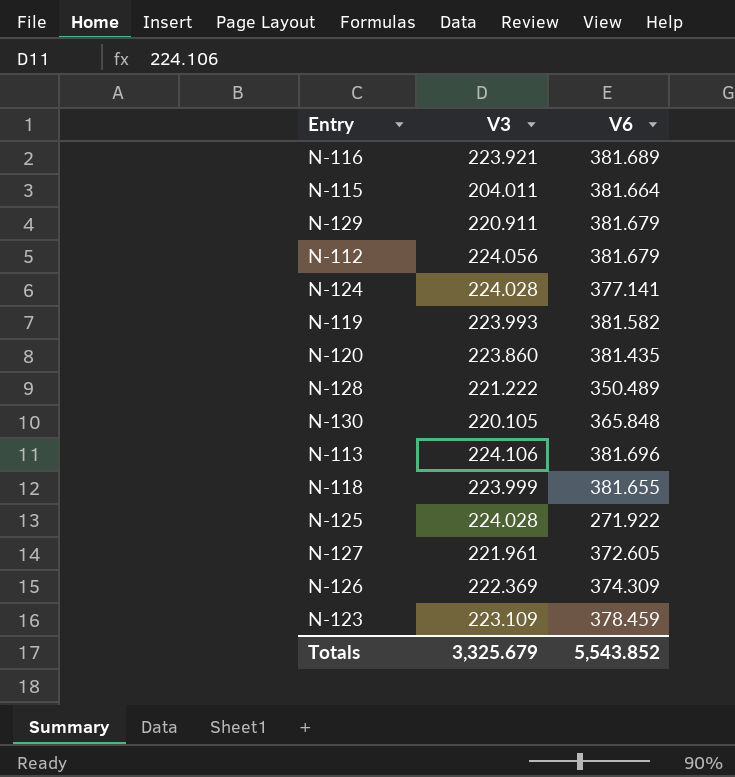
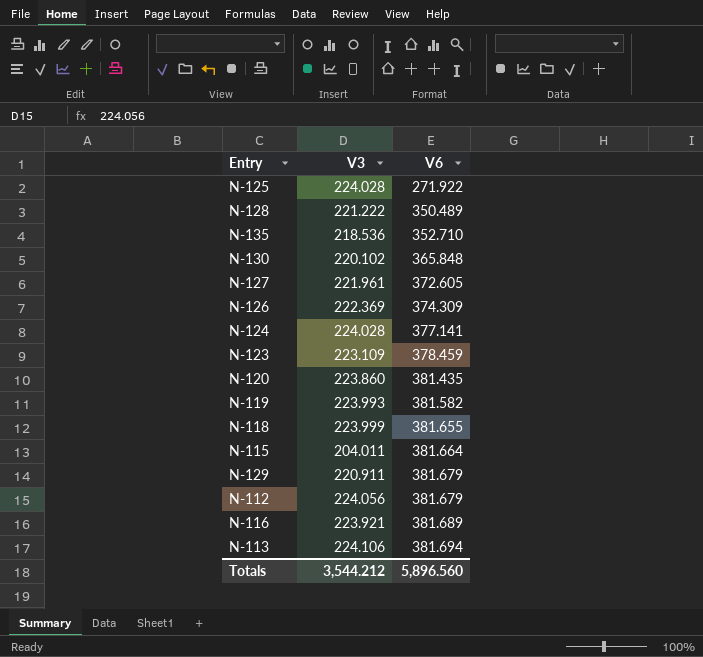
row order: none -> V6 ascending
row N-135: none -> 218.536 | 352.710
N-130 | V3: 220.105 -> 220.102
N-113 | V6: 381.696 -> 381.694
Totals | V3: 3,325.679 -> 3,544.212
Totals | V6: 5,543.852 -> 5,896.560

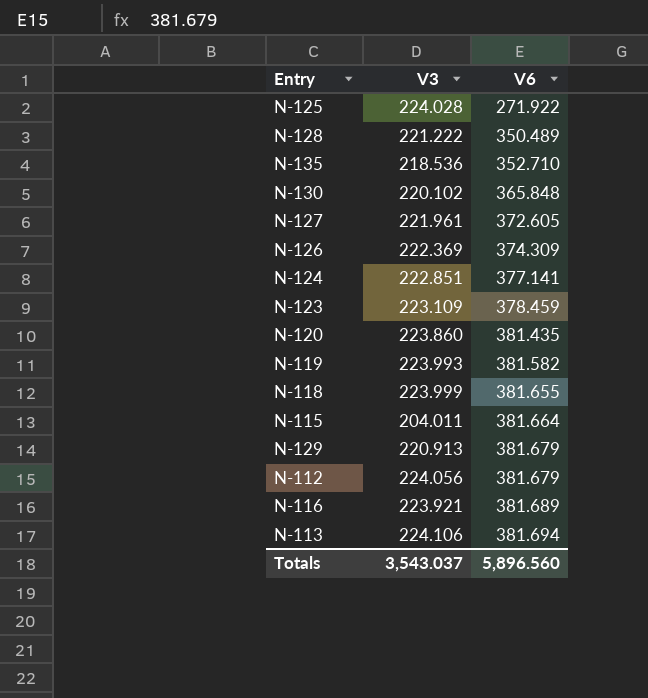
N-124 | V3: 224.028 -> 222.851
N-129 | V3: 220.911 -> 220.913
Totals | V3: 3,544.212 -> 3,543.037

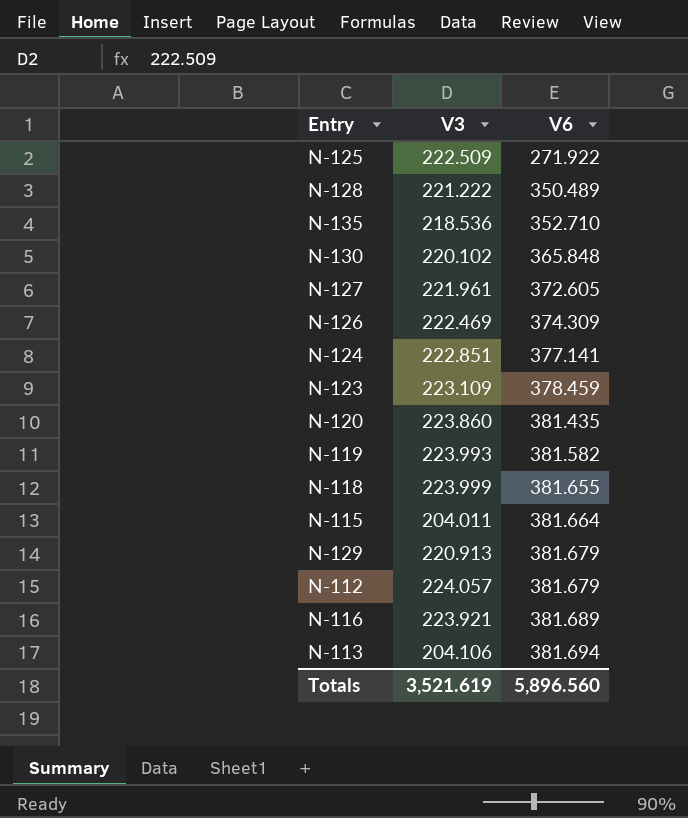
N-125 | V3: 224.028 -> 222.509
N-126 | V3: 222.369 -> 222.469
N-112 | V3: 224.056 -> 224.057
N-113 | V3: 224.106 -> 204.106
Totals | V3: 3,543.037 -> 3,521.619

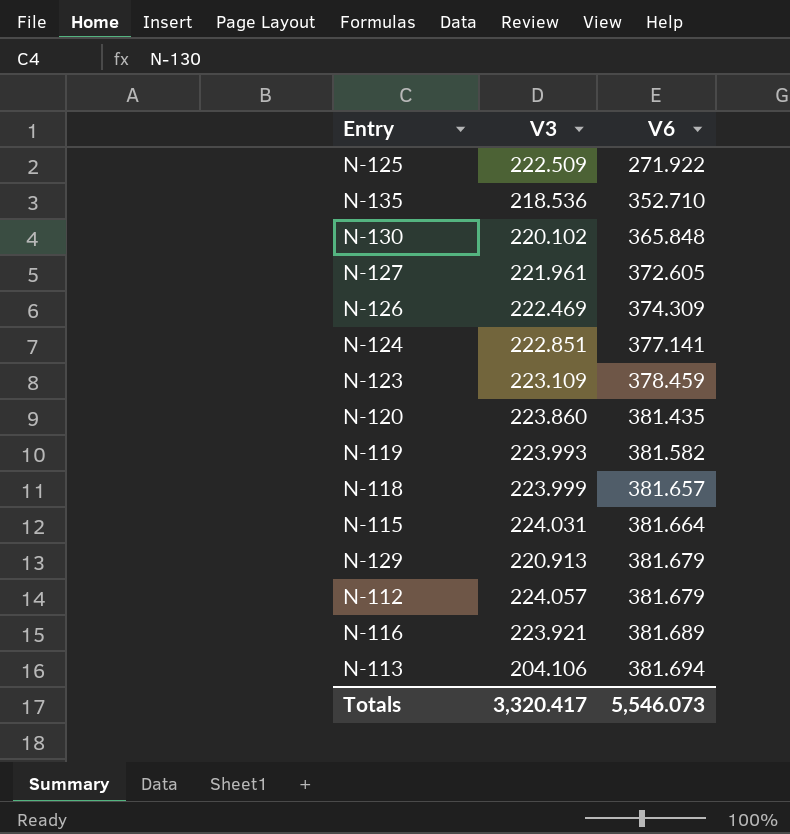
row N-128: 221.222 | 350.489 -> none
N-118 | V6: 381.655 -> 381.657
N-115 | V3: 204.011 -> 224.031
Totals | V3: 3,521.619 -> 3,320.417
Totals | V6: 5,896.560 -> 5,546.073

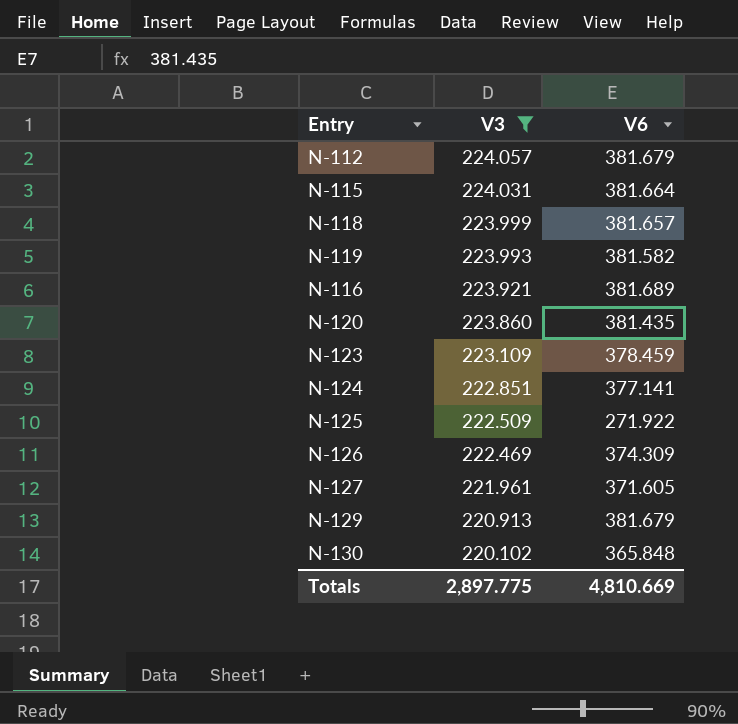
filter: none -> V3 >= 220.102
row order: V6 ascending -> V3 descending
N-127 | V6: 372.605 -> 371.605
Totals | V3: 3,320.417 -> 2,897.775
Totals | V6: 5,546.073 -> 4,810.669

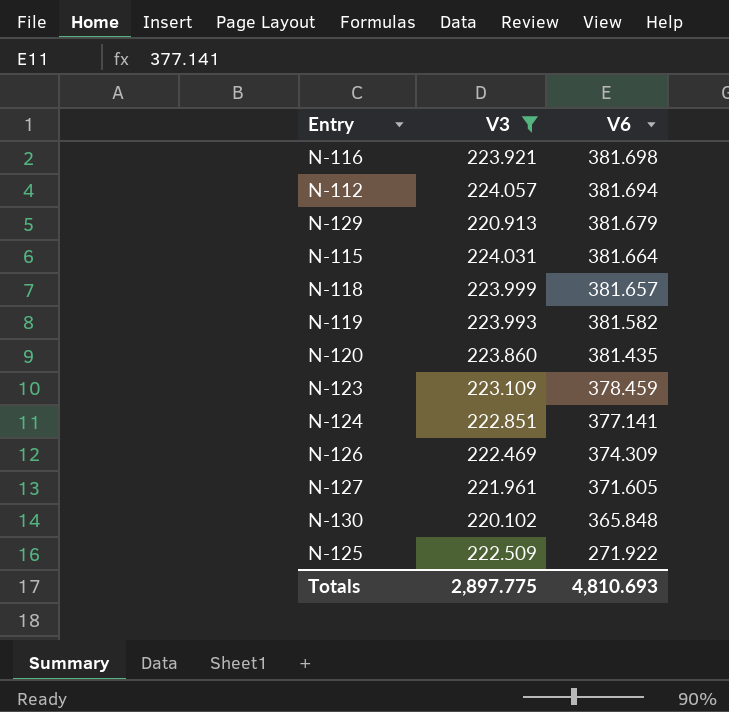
row order: V3 descending -> V6 descending
N-116 | V6: 381.689 -> 381.698
N-112 | V6: 381.679 -> 381.694
Totals | V6: 4,810.669 -> 4,810.693

